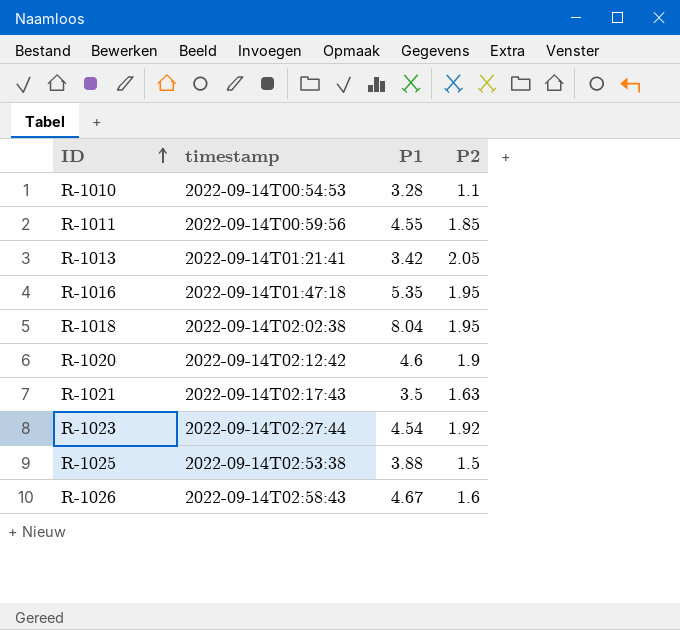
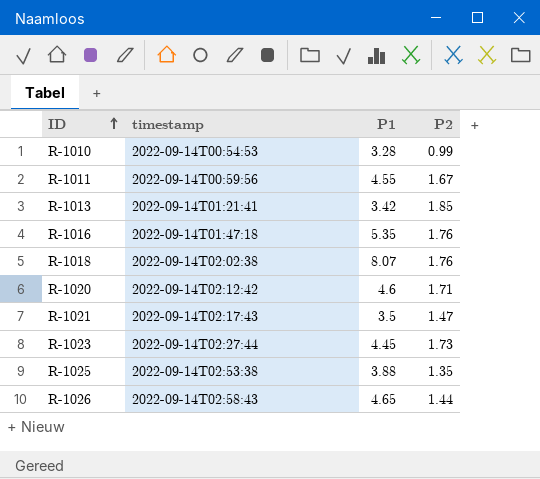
R-1010 | P2: 1.1 -> 0.99
R-1011 | P2: 1.85 -> 1.67
R-1013 | P2: 2.05 -> 1.85
R-1016 | P2: 1.95 -> 1.76
R-1018 | P1: 8.04 -> 8.07
R-1018 | P2: 1.95 -> 1.76
R-1020 | P2: 1.9 -> 1.71
R-1021 | P2: 1.63 -> 1.47
R-1023 | P1: 4.54 -> 4.45
R-1023 | P2: 1.92 -> 1.73
R-1025 | P2: 1.5 -> 1.35
R-1026 | P1: 4.67 -> 4.65
R-1026 | P2: 1.6 -> 1.44

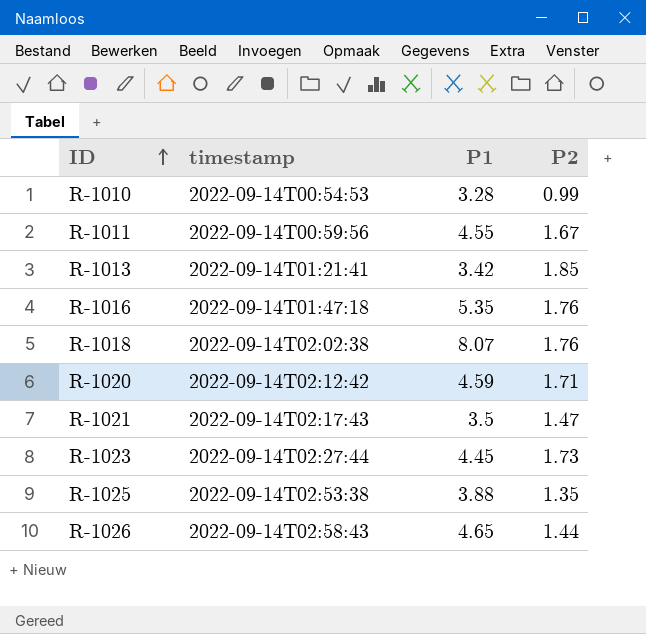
R-1020 | P1: 4.6 -> 4.59

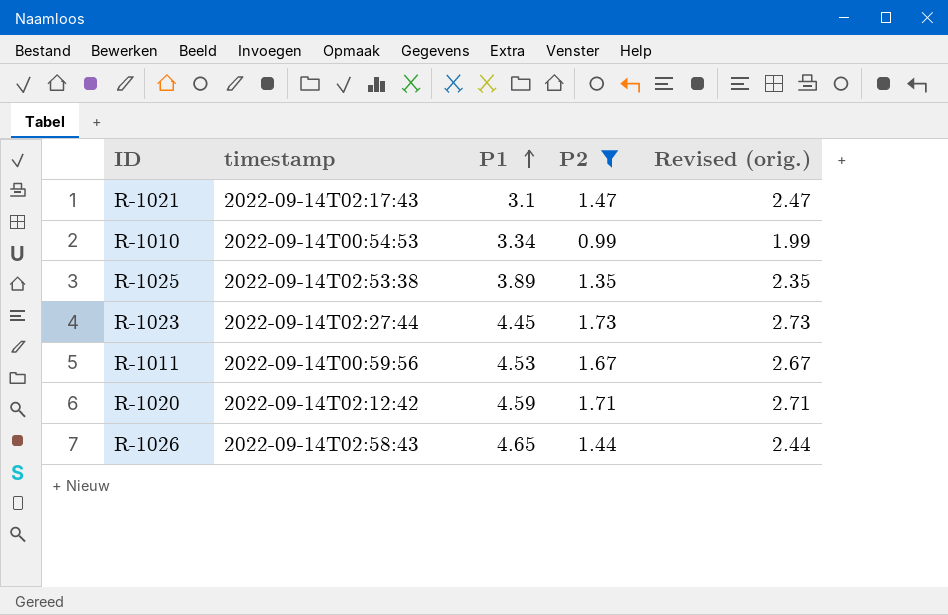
filter: none -> P2 <= 1.73
row order: ID ascending -> P1 ascending
column Revised (orig.) | formula: none -> [P2] + 1
R-1021 | P1: 3.5 -> 3.1
R-1010 | P1: 3.28 -> 3.34
R-1025 | P1: 3.88 -> 3.89
R-1011 | P1: 4.55 -> 4.53

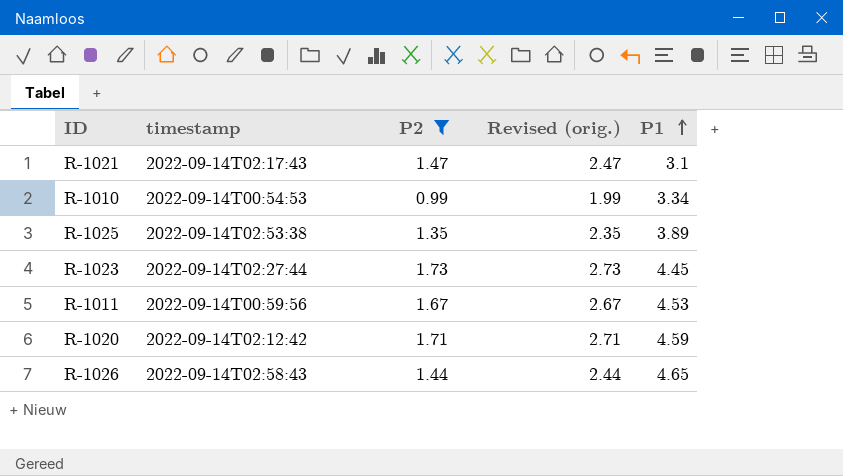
column P1 | position: 3 -> 5

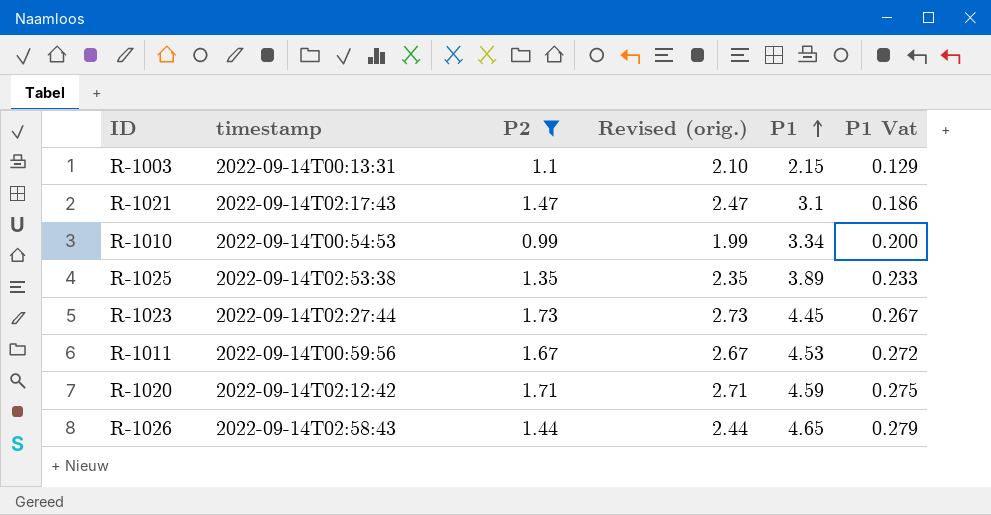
column P1 Vat | formula: none -> [P1] * 0.06
row R-1003: none -> 2022-09-14T00:13:31 | 1.1 | 2.10 | 2.15 | 0.129

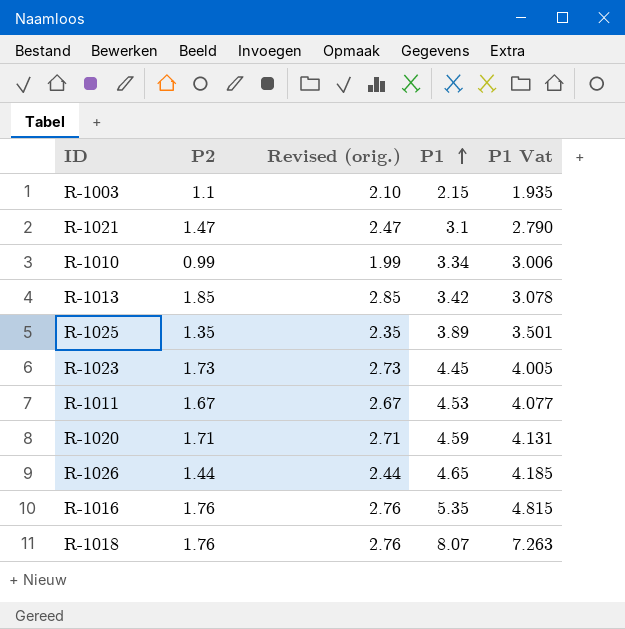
filter: P2 <= 1.73 -> none
column timestamp | position: 2 -> none
column P1 Vat | formula: [P1] * 0.06 -> [P1] * 0.9

